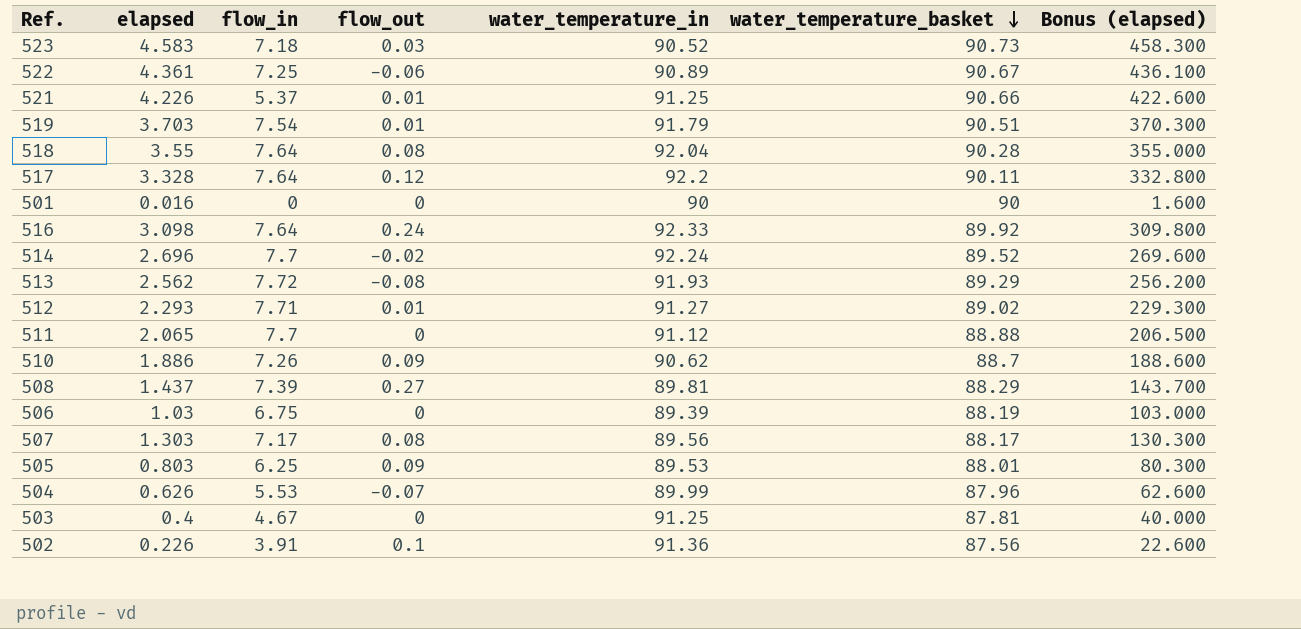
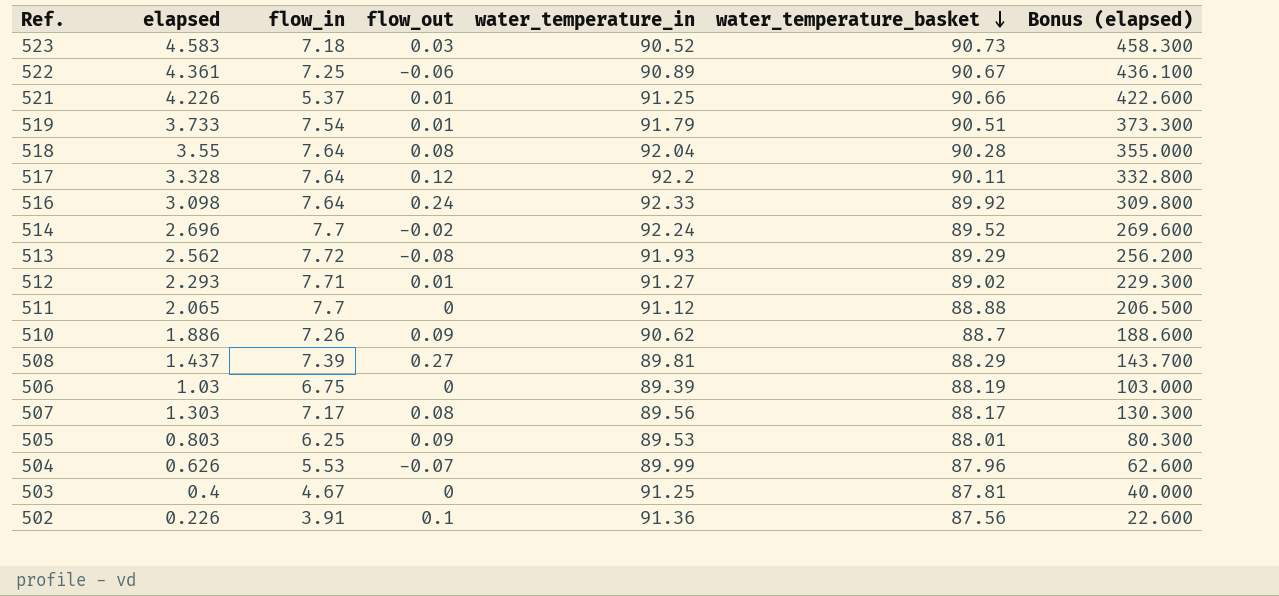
row 501: 0.016 | 0 | 0 | 90 | 90 | 1.600 -> none
519 | elapsed: 3.703 -> 3.733
519 | Bonus (elapsed): 370.300 -> 373.300

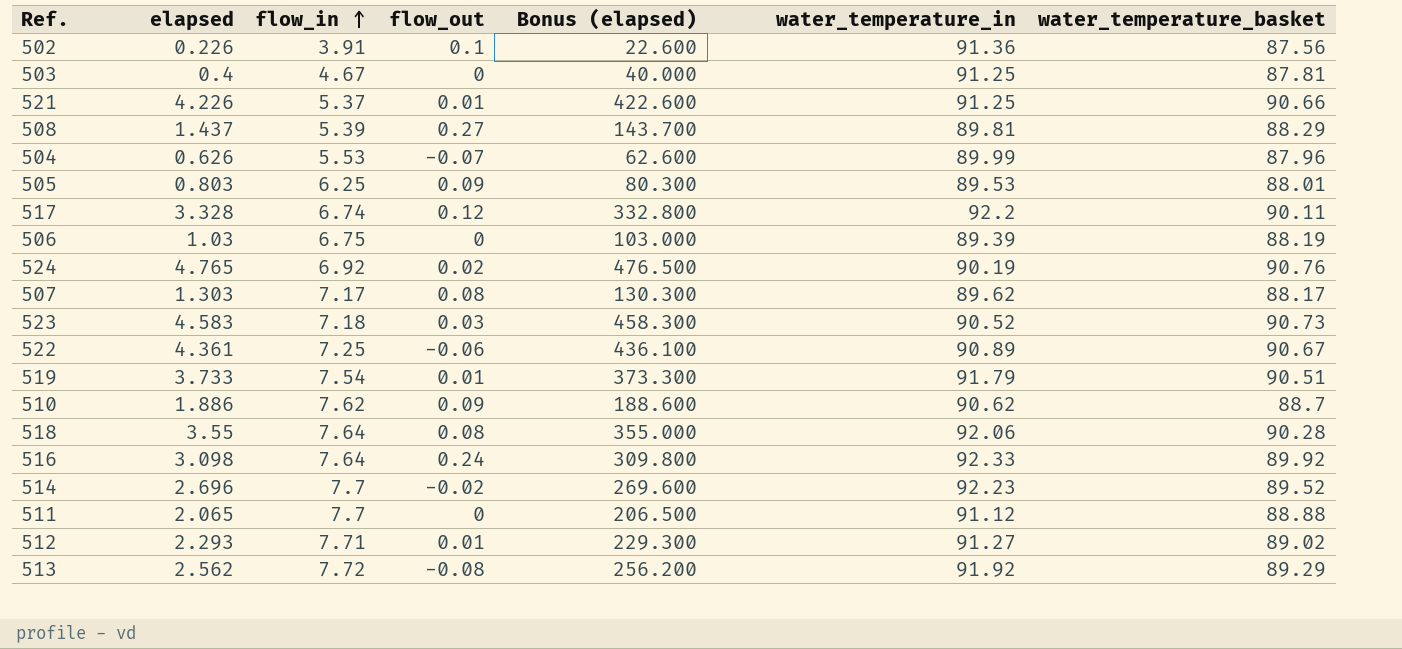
row order: water_temperature_basket descending -> flow_in ascending
column Bonus (elapsed) | position: 7 -> 5
508 | flow_in: 7.39 -> 5.39
517 | flow_in: 7.64 -> 6.74
row 524: none -> 4.765 | 6.92 | 0.02 | 476.500 | 90.19 | 90.76
507 | water_temperature_in: 89.56 -> 89.62
510 | flow_in: 7.26 -> 7.62
518 | water_temperature_in: 92.04 -> 92.06
514 | water_temperature_in: 92.24 -> 92.23
513 | water_temperature_in: 91.93 -> 91.92

